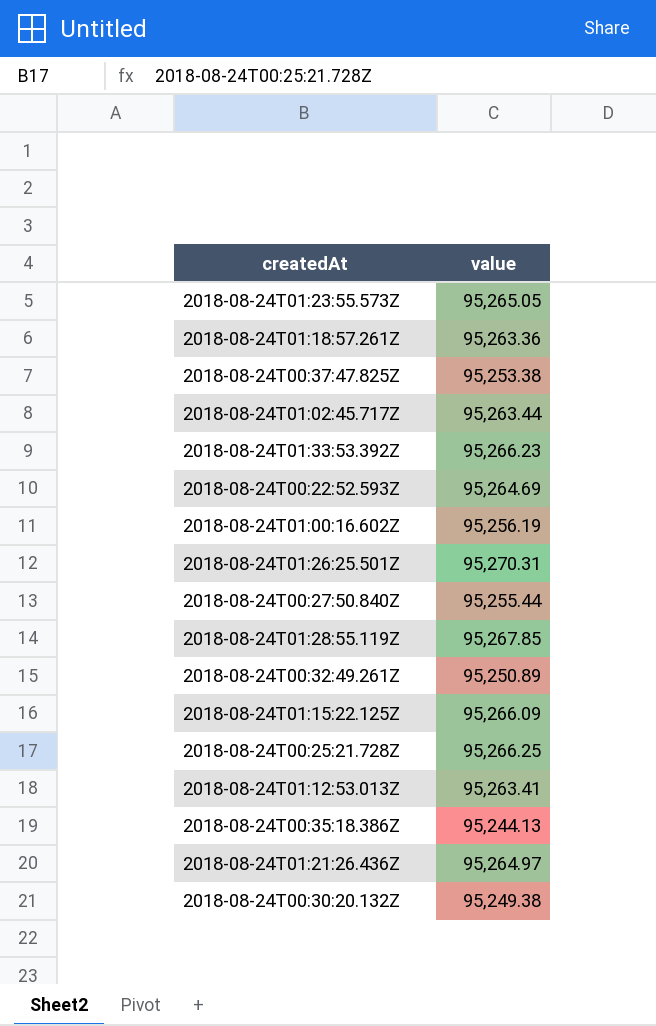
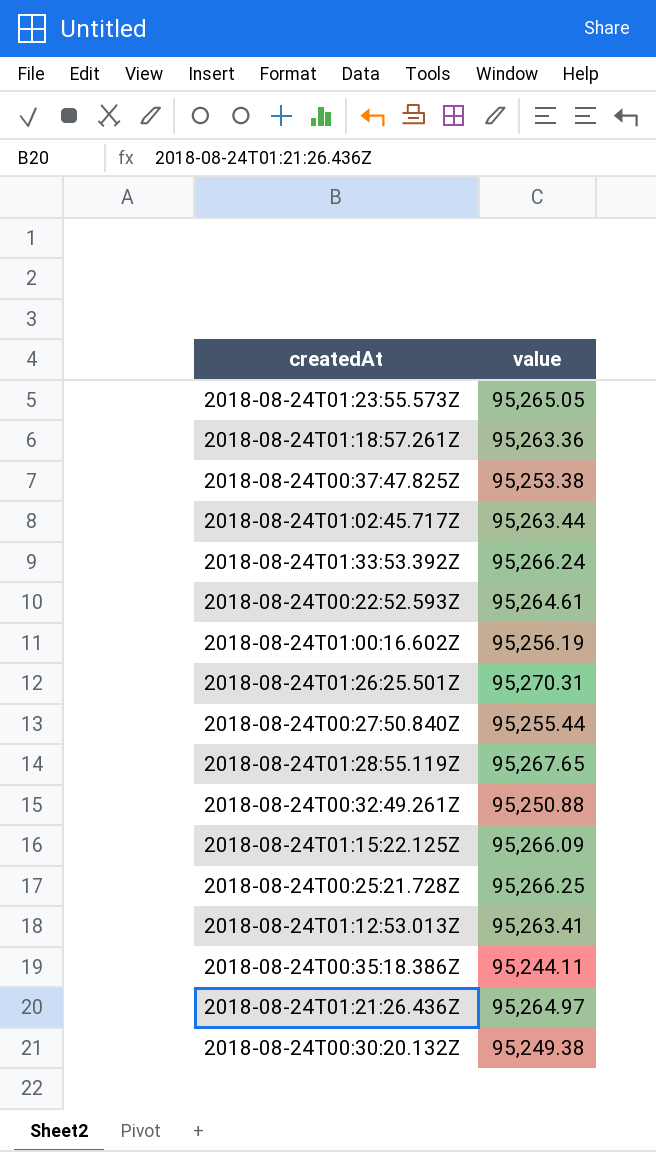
2018-08-24T01:33:53.392Z | value: 95,266.23 -> 95,266.24
2018-08-24T00:22:52.593Z | value: 95,264.69 -> 95,264.61
2018-08-24T01:28:55.119Z | value: 95,267.85 -> 95,267.65
2018-08-24T00:32:49.261Z | value: 95,250.89 -> 95,250.88
2018-08-24T00:35:18.386Z | value: 95,244.13 -> 95,244.11

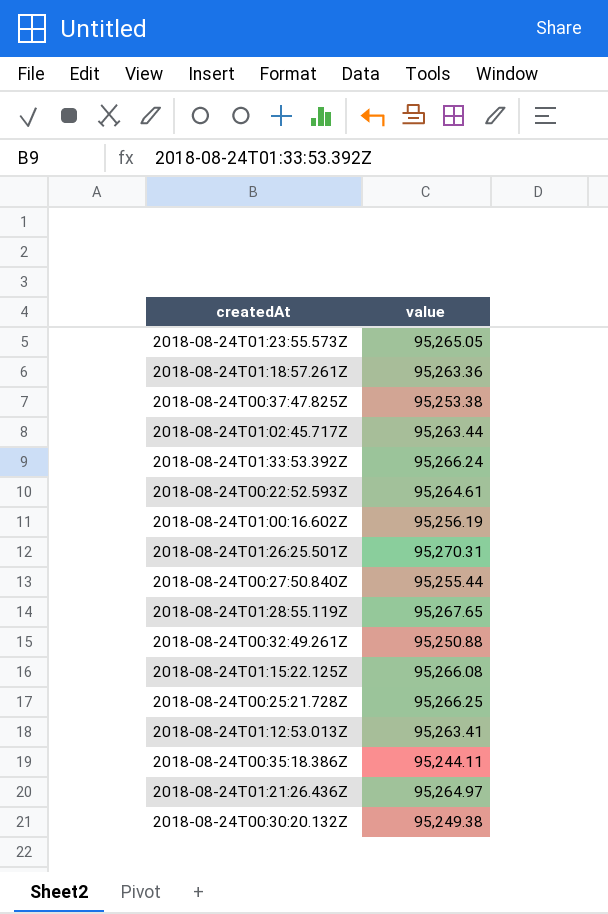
2018-08-24T01:15:22.125Z | value: 95,266.09 -> 95,266.08

